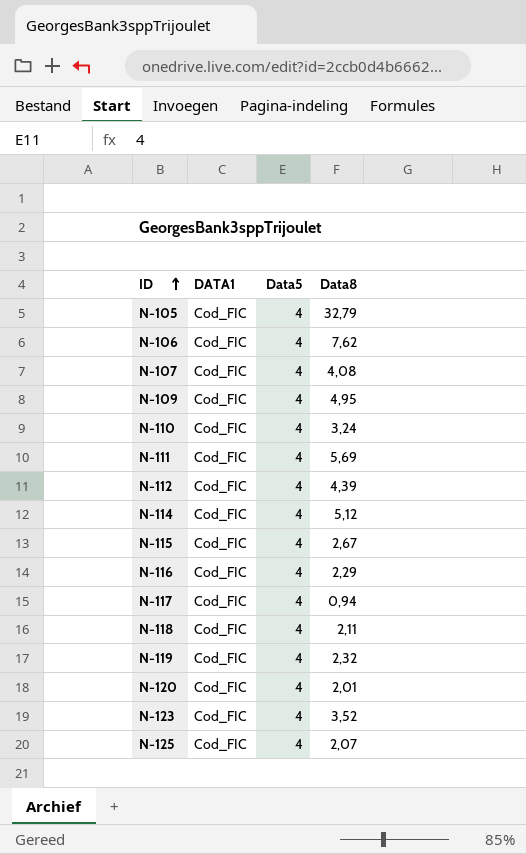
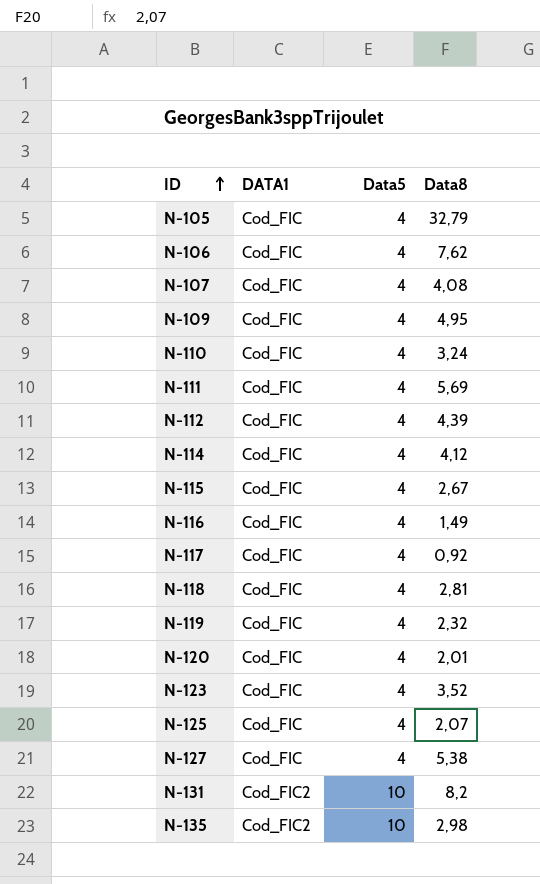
N-114 | Data8: 5,12 -> 4,12
N-116 | Data8: 2,29 -> 1,49
N-117 | Data8: 0,94 -> 0,92
N-118 | Data8: 2,11 -> 2,81
row N-127: none -> Cod_FIC | 4 | 5,38
row N-131: none -> Cod_FIC2 | 10 | 8,2
row N-135: none -> Cod_FIC2 | 10 | 2,98

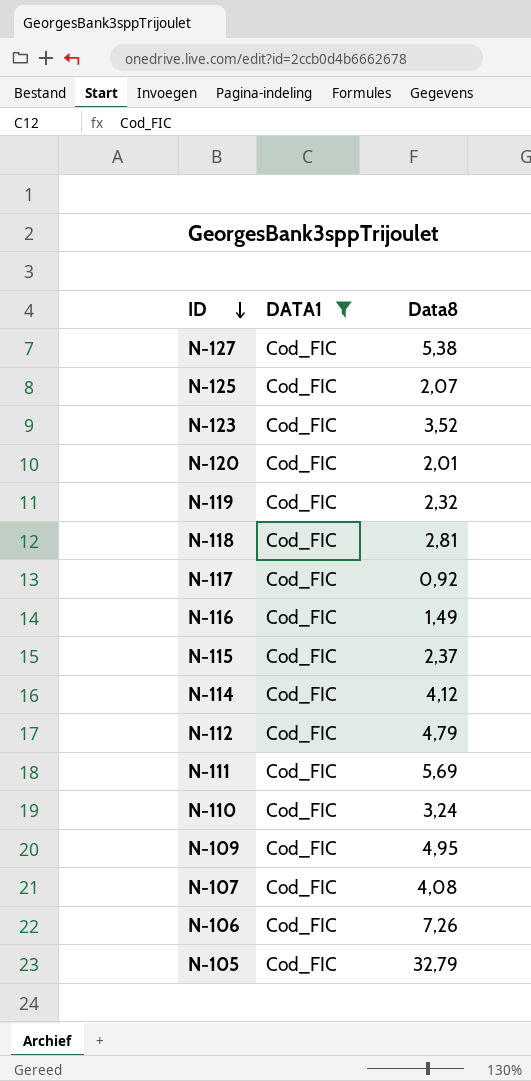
filter: none -> DATA1 = Cod_FIC
row order: ID ascending -> ID descending
column Data5 | position: 3 -> none
N-115 | Data8: 2,67 -> 2,37
N-112 | Data8: 4,39 -> 4,79
N-106 | Data8: 7,62 -> 7,26

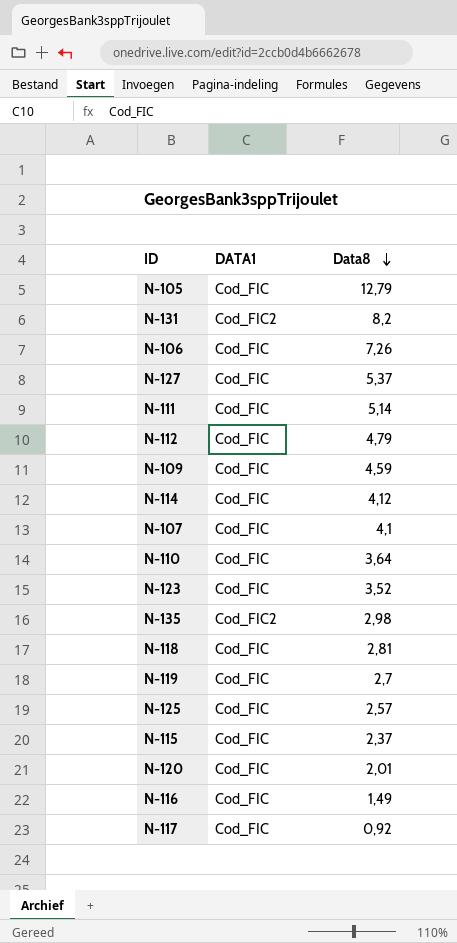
filter: DATA1 = Cod_FIC -> none
row order: ID descending -> Data8 descending
N-105 | Data8: 32,79 -> 12,79
N-127 | Data8: 5,38 -> 5,37
N-111 | Data8: 5,69 -> 5,14
N-109 | Data8: 4,95 -> 4,59
N-107 | Data8: 4,08 -> 4,1
N-110 | Data8: 3,24 -> 3,64
N-119 | Data8: 2,32 -> 2,7
N-125 | Data8: 2,07 -> 2,57

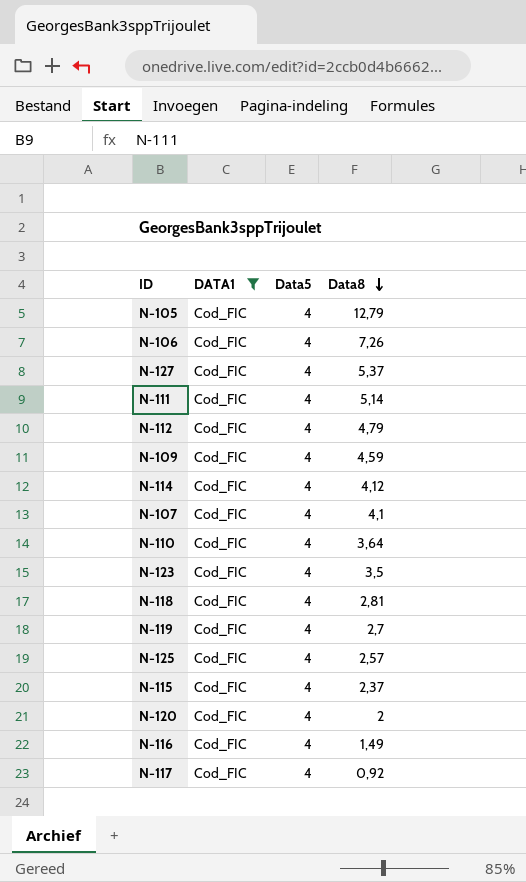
filter: none -> DATA1 = Cod_FIC
column Data5 | position: none -> 3
N-123 | Data8: 3,52 -> 3,5
N-120 | Data8: 2,01 -> 2

